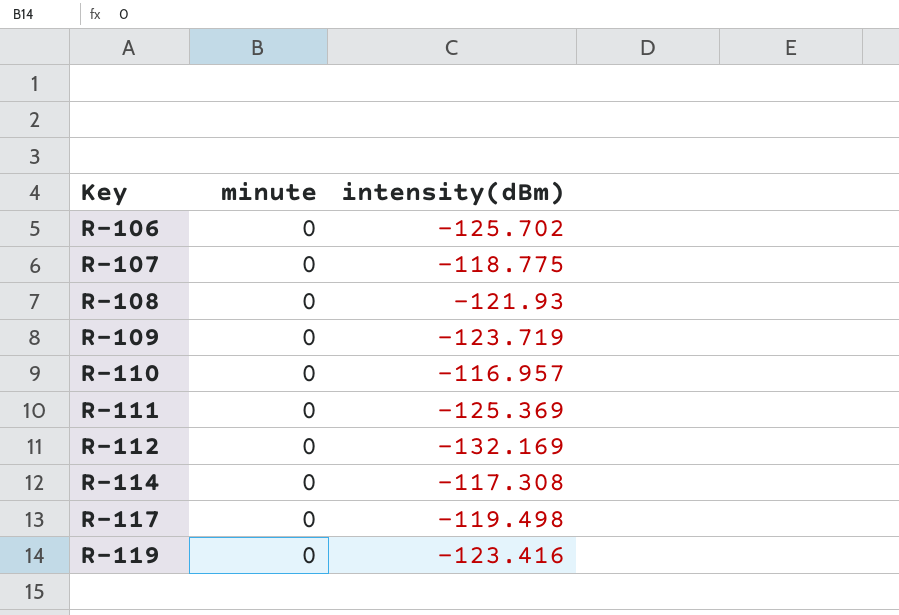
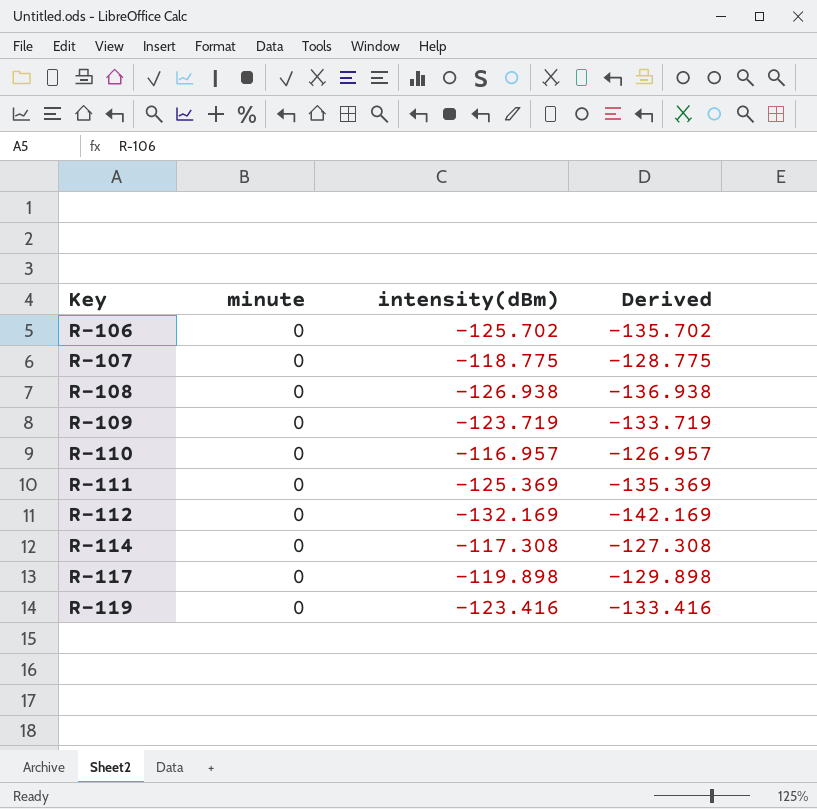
column Derived | formula: none -> [intensity(dBm)] - 10
R-108 | intensity(dBm): -121.93 -> -126.938
R-117 | intensity(dBm): -119.498 -> -119.898

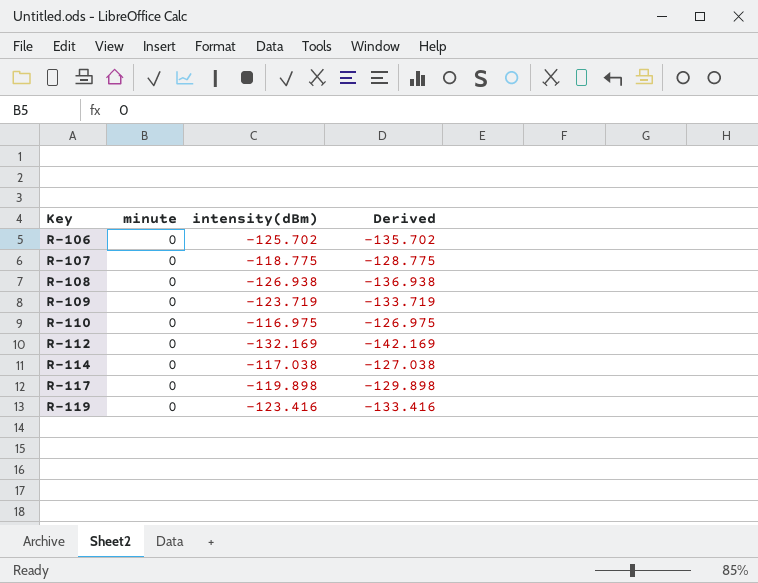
row R-111: 0 | -125.369 | -135.369 -> none
R-110 | intensity(dBm): -116.957 -> -116.975
R-110 | Derived: -126.957 -> -126.975
R-114 | intensity(dBm): -117.308 -> -117.038
R-114 | Derived: -127.308 -> -127.038

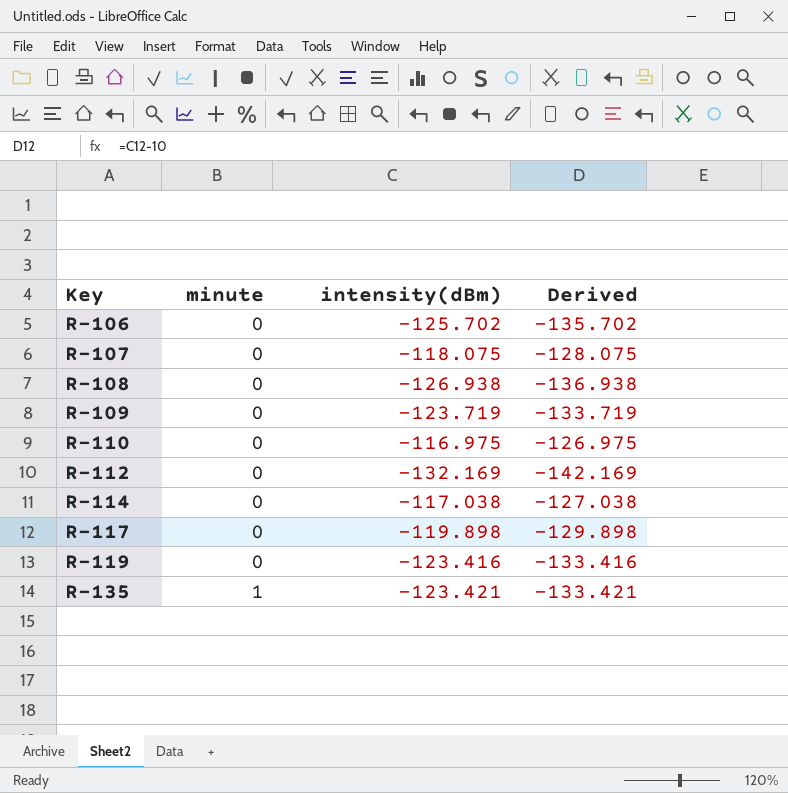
R-107 | intensity(dBm): -118.775 -> -118.075
R-107 | Derived: -128.775 -> -128.075
row R-135: none -> 1 | -123.421 | -133.421

